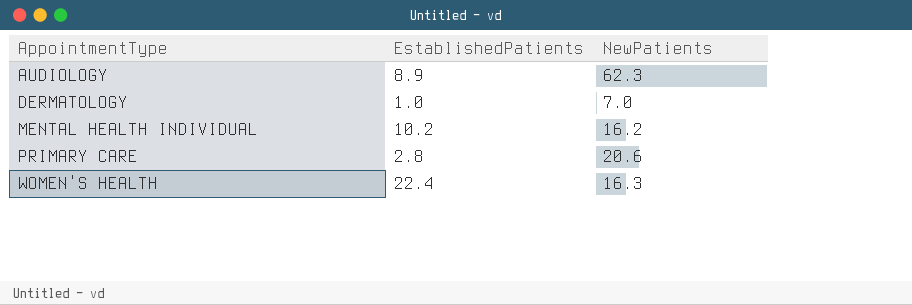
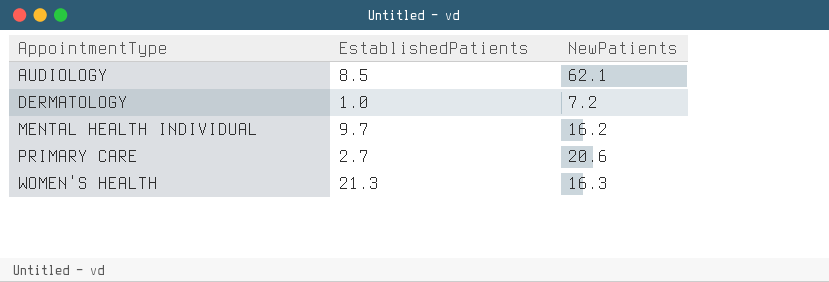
AUDIOLOGY | EstablishedPatients: 8.9 -> 8.5
AUDIOLOGY | NewPatients: 62.3 -> 62.1
DERMATOLOGY | NewPatients: 7.0 -> 7.2
MENTAL HEALTH INDIVIDUAL | EstablishedPatients: 10.2 -> 9.7
PRIMARY CARE | EstablishedPatients: 2.8 -> 2.7
WOMEN'S HEALTH | EstablishedPatients: 22.4 -> 21.3

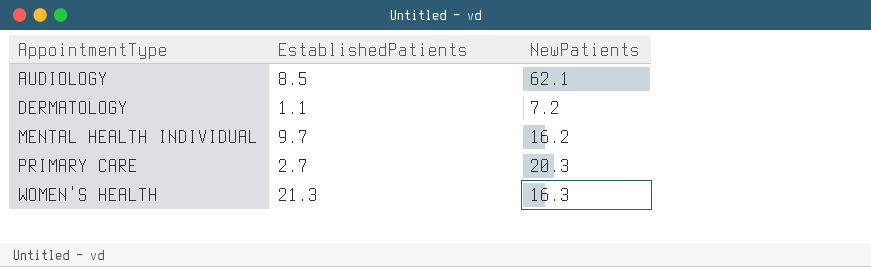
DERMATOLOGY | EstablishedPatients: 1.0 -> 1.1
PRIMARY CARE | NewPatients: 20.6 -> 20.3

